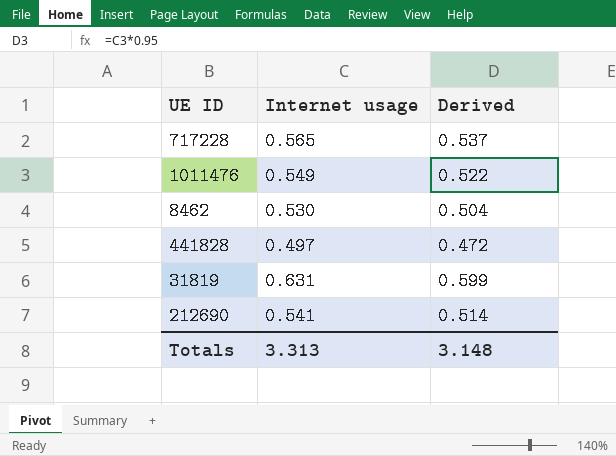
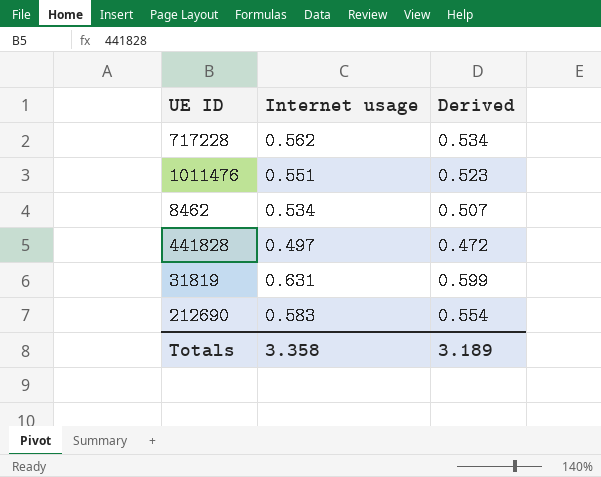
717228 | Internet usage: 0.565 -> 0.562
717228 | Derived: 0.537 -> 0.534
1011476 | Internet usage: 0.549 -> 0.551
1011476 | Derived: 0.522 -> 0.523
8462 | Internet usage: 0.530 -> 0.534
8462 | Derived: 0.504 -> 0.507
212690 | Internet usage: 0.541 -> 0.583
212690 | Derived: 0.514 -> 0.554
Totals | Internet usage: 3.313 -> 3.358
Totals | Derived: 3.148 -> 3.189

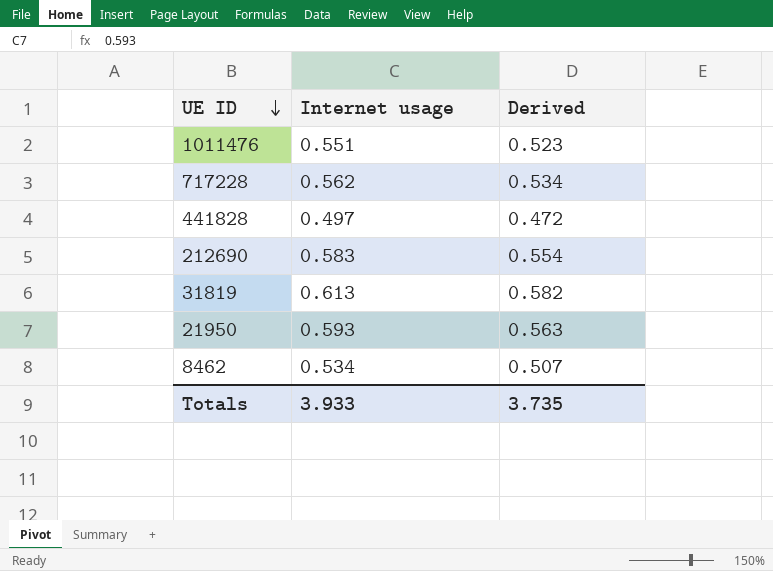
row order: none -> UE ID descending
31819 | Internet usage: 0.631 -> 0.613
31819 | Derived: 0.599 -> 0.582
row 21950: none -> 0.593 | 0.563
Totals | Internet usage: 3.358 -> 3.933
Totals | Derived: 3.189 -> 3.735

